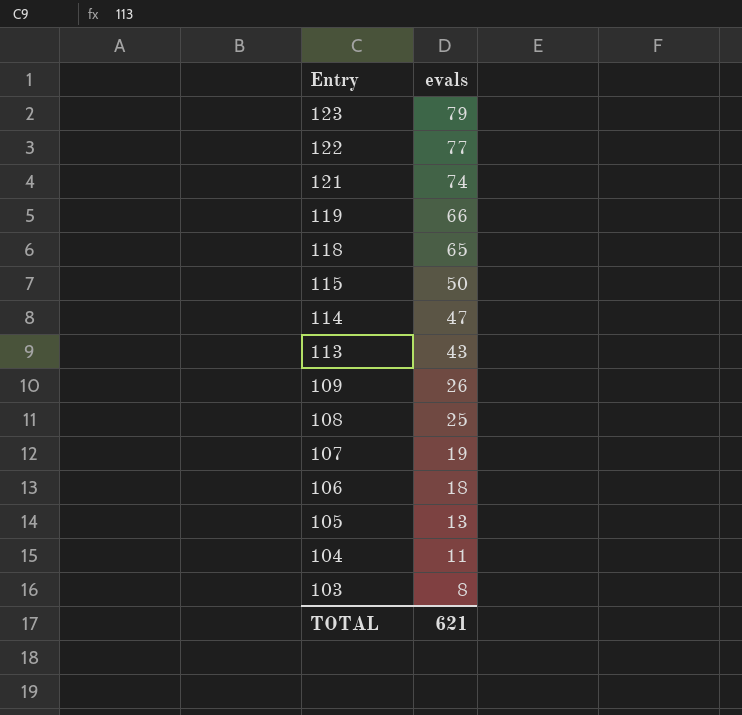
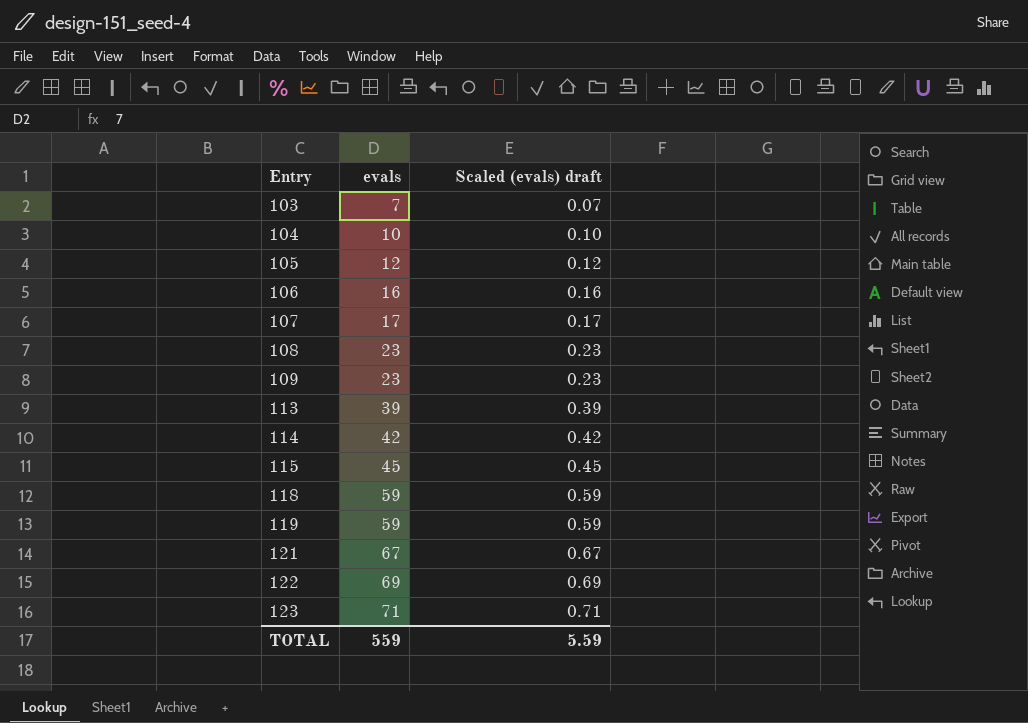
row order: Entry descending -> Entry ascending
column Scaled (evals) draft | formula: none -> [evals] * 0.01
103 | evals: 8 -> 7
104 | evals: 11 -> 10
105 | evals: 13 -> 12
106 | evals: 18 -> 16
107 | evals: 19 -> 17
108 | evals: 25 -> 23
109 | evals: 26 -> 23
113 | evals: 43 -> 39
114 | evals: 47 -> 42
115 | evals: 50 -> 45
118 | evals: 65 -> 59
119 | evals: 66 -> 59
121 | evals: 74 -> 67
122 | evals: 77 -> 69
123 | evals: 79 -> 71
TOTAL | evals: 621 -> 559

